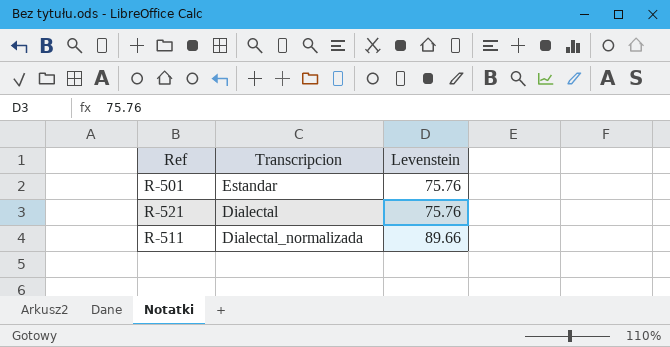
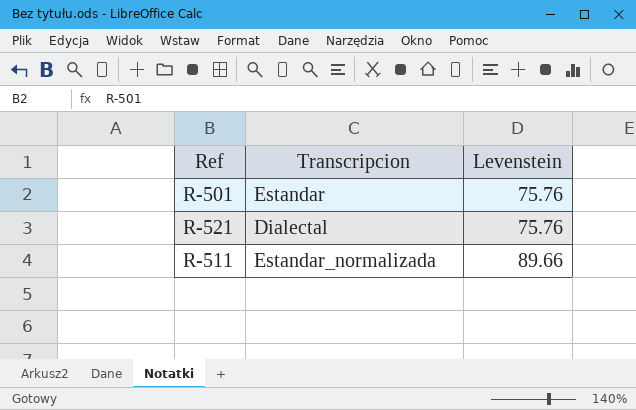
R-511 | Transcripcion: Dialectal_normalizada -> Estandar_normalizada

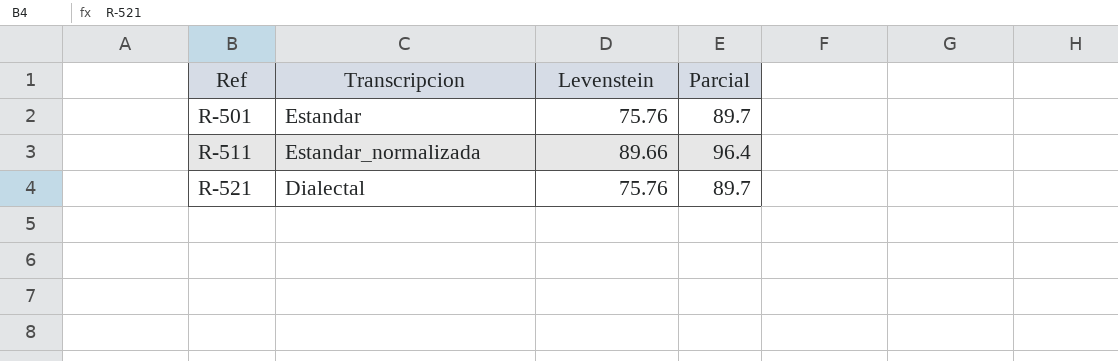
row order: Levenstein ascending -> Ref ascending
column Parcial | position: none -> 4

